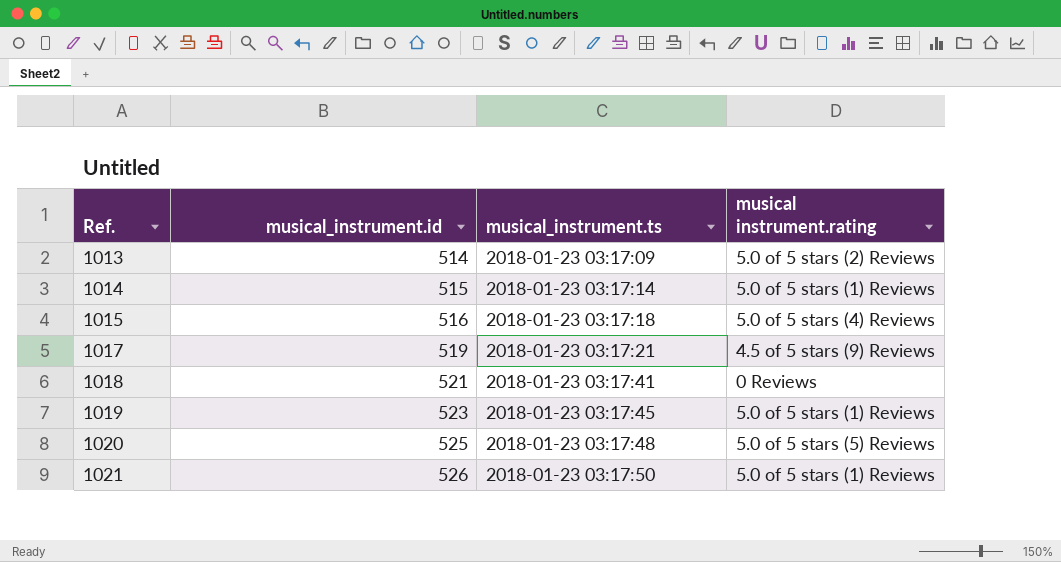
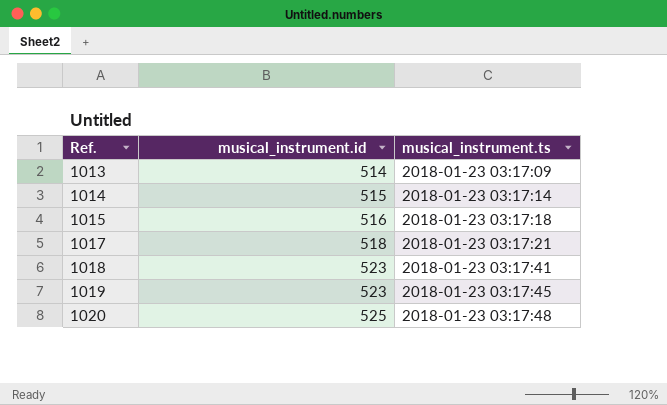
column musical instrument.rating | position: 4 -> none
row 1021: 526 | 2018-01-23 03:17:50 | 5.0 of 5 stars (1) Reviews -> none
1017 | musical_instrument.id: 519 -> 518
1018 | musical_instrument.id: 521 -> 523

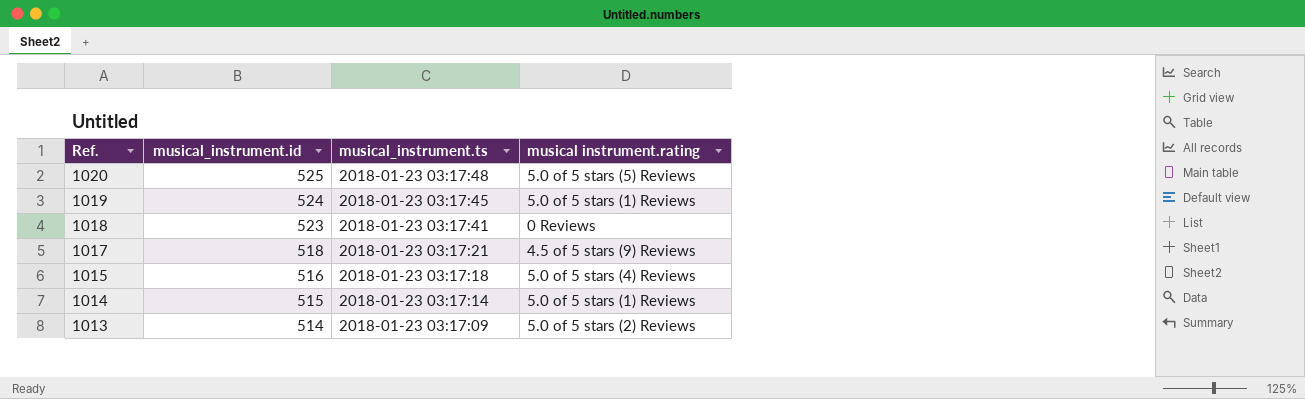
row order: Ref. ascending -> Ref. descending
column musical instrument.rating | position: none -> 4
1019 | musical_instrument.id: 523 -> 524

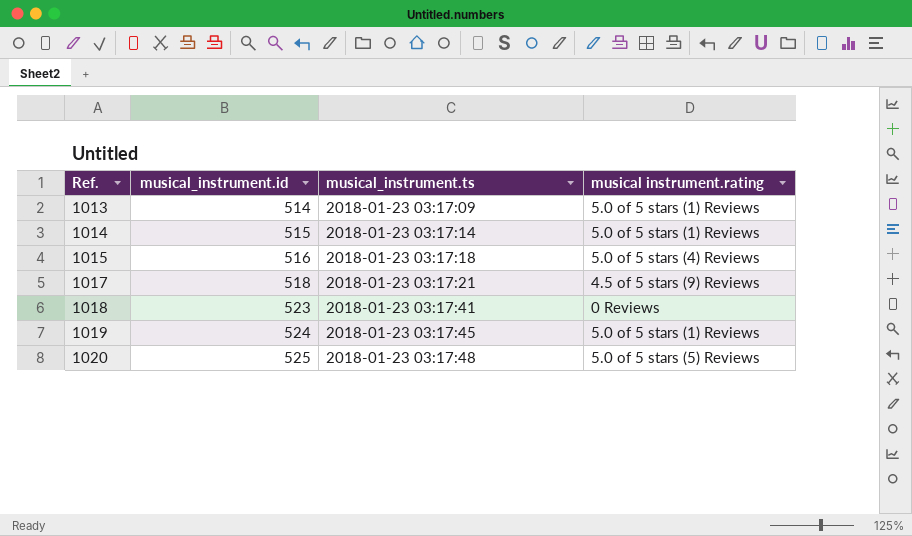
row order: Ref. descending -> Ref. ascending
1013 | musical instrument.rating: 5.0 of 5 stars (2) Reviews -> 5.0 of 5 stars (1) Reviews

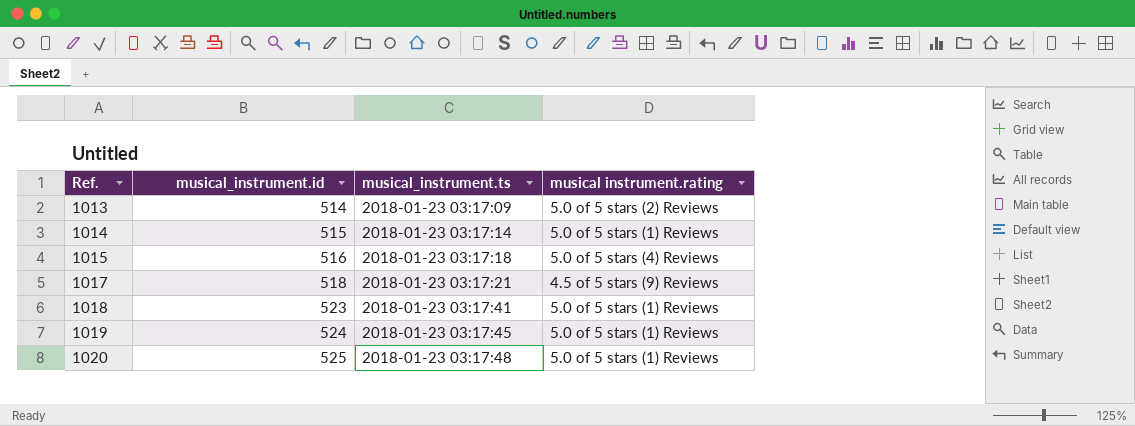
1013 | musical instrument.rating: 5.0 of 5 stars (1) Reviews -> 5.0 of 5 stars (2) Reviews
1018 | musical instrument.rating: 0 Reviews -> 5.0 of 5 stars (1) Reviews
1020 | musical instrument.rating: 5.0 of 5 stars (5) Reviews -> 5.0 of 5 stars (1) Reviews

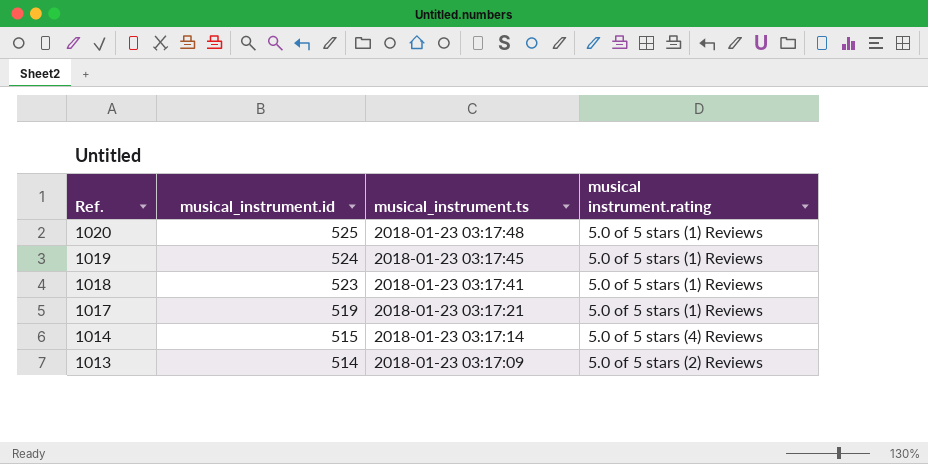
row order: Ref. ascending -> Ref. descending
row 1015: 516 | 2018-01-23 03:17:18 | 5.0 of 5 stars (4) Reviews -> none
1017 | musical_instrument.id: 518 -> 519
1017 | musical instrument.rating: 4.5 of 5 stars (9) Reviews -> 5.0 of 5 stars (1) Reviews
1014 | musical instrument.rating: 5.0 of 5 stars (1) Reviews -> 5.0 of 5 stars (4) Reviews

